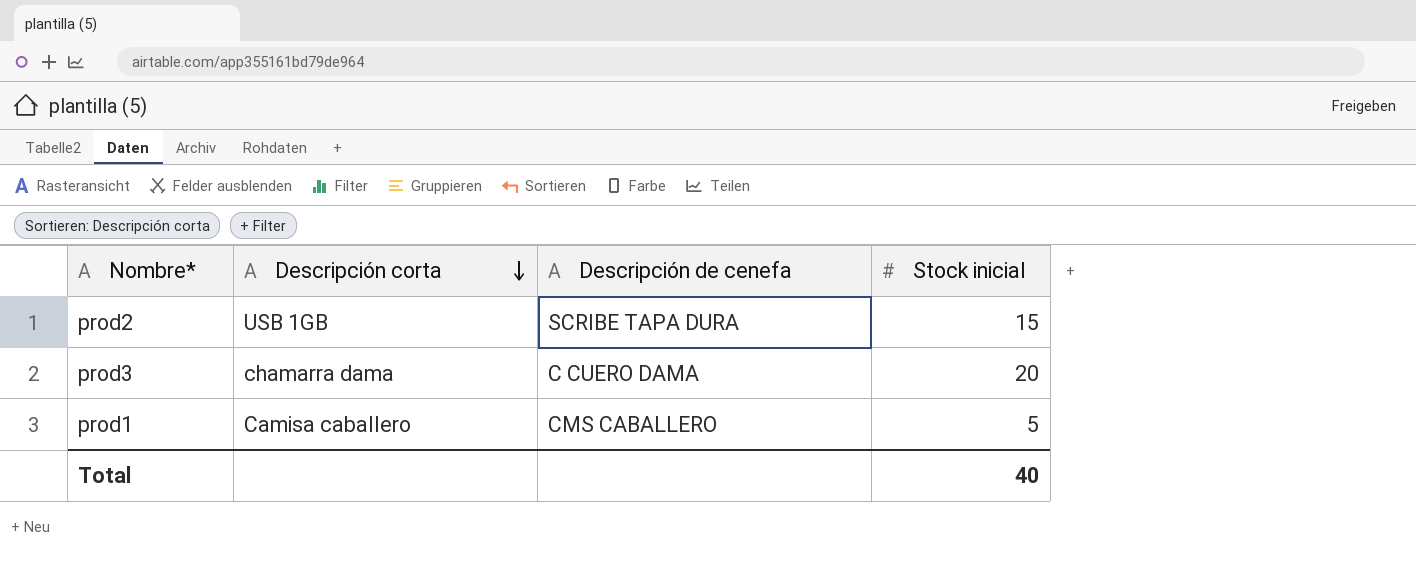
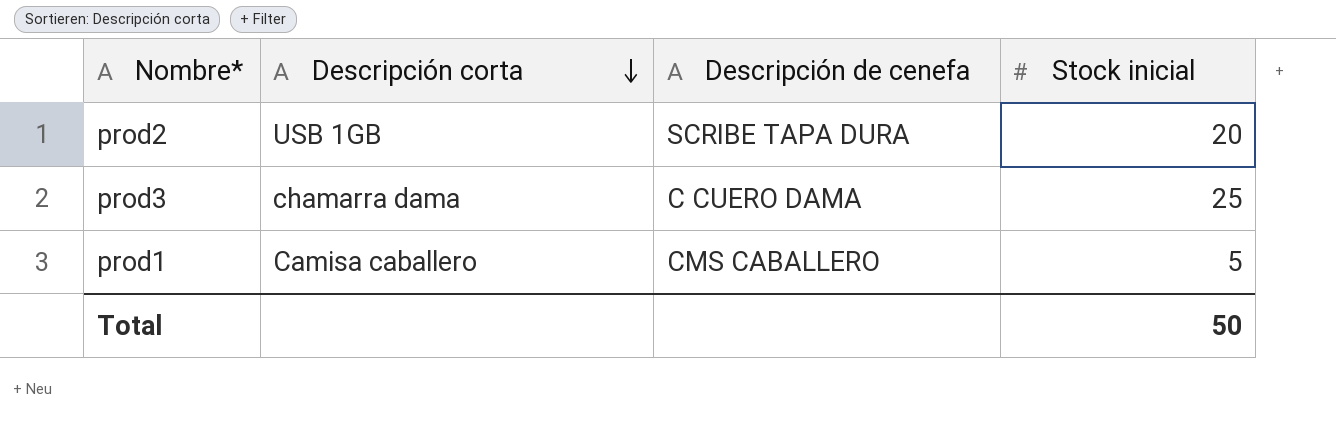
prod2 | Stock inicial: 15 -> 20
prod3 | Stock inicial: 20 -> 25
Total | Stock inicial: 40 -> 50

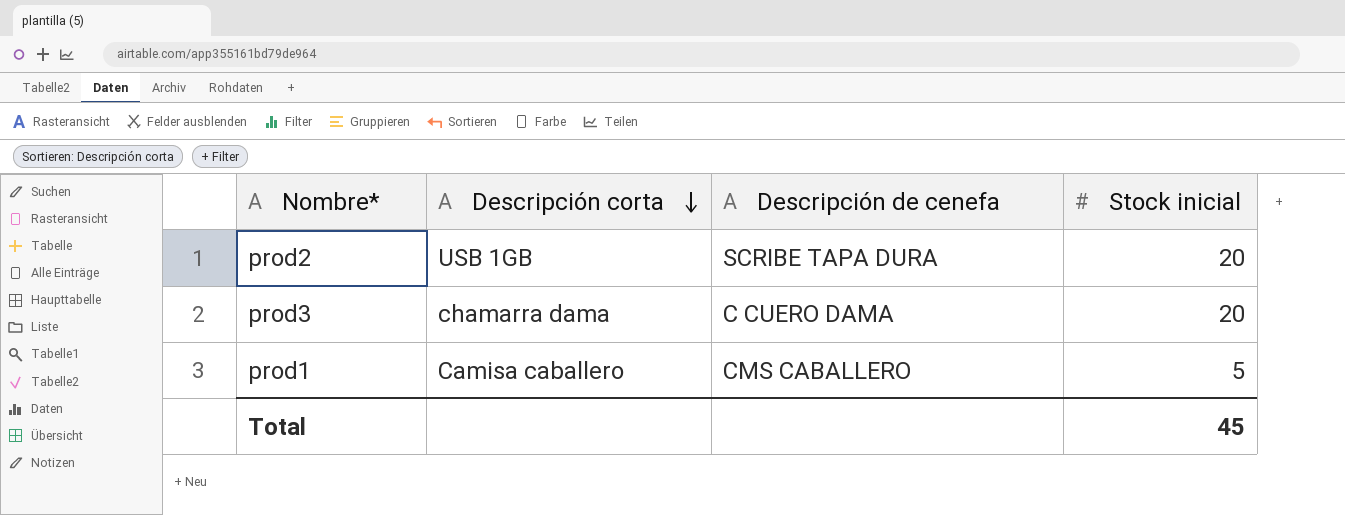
prod3 | Stock inicial: 25 -> 20
Total | Stock inicial: 50 -> 45

